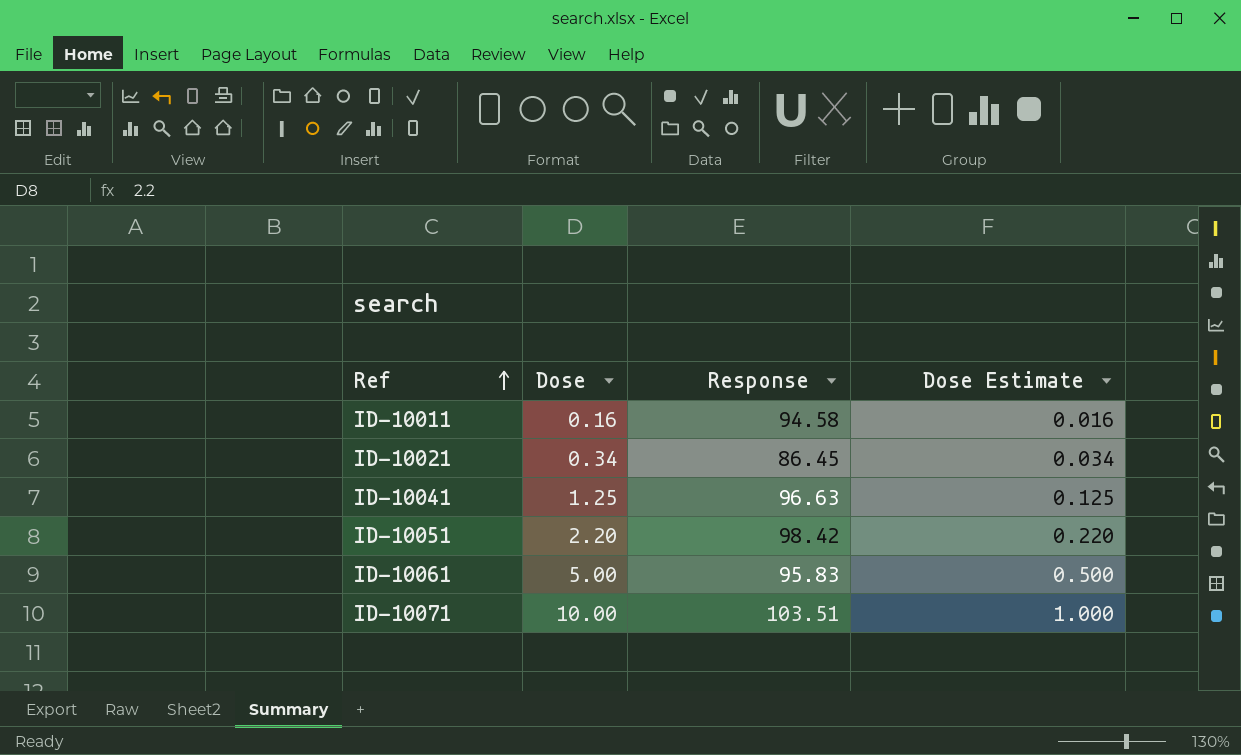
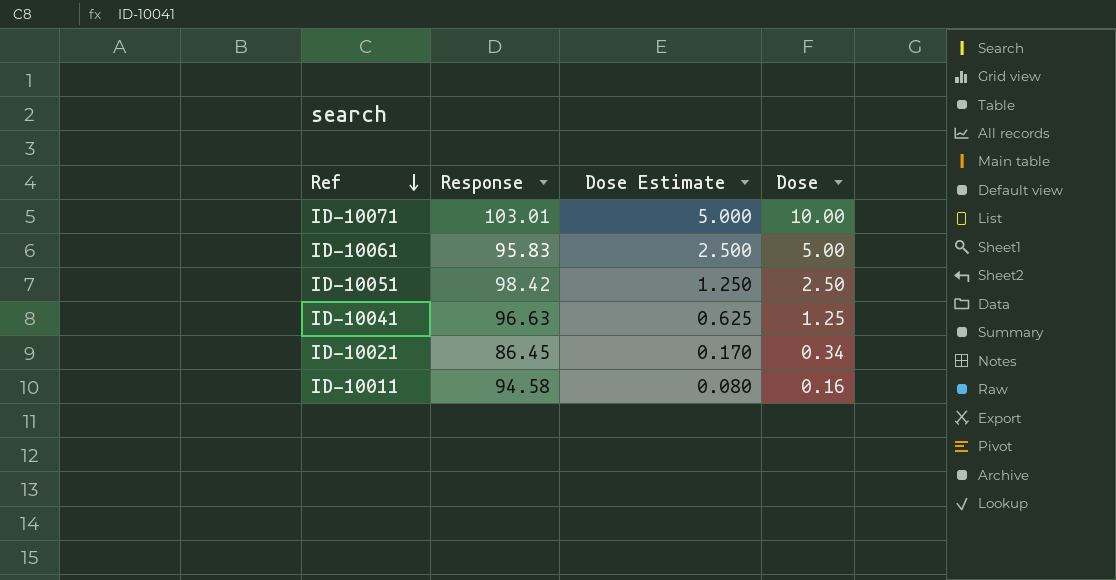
row order: Ref ascending -> Ref descending
column Dose Estimate | formula: [Dose] * 0.1 -> [Dose] * 0.5
column Dose | position: 2 -> 4
ID-10071 | Response: 103.51 -> 103.01
ID-10051 | Dose: 2.20 -> 2.50

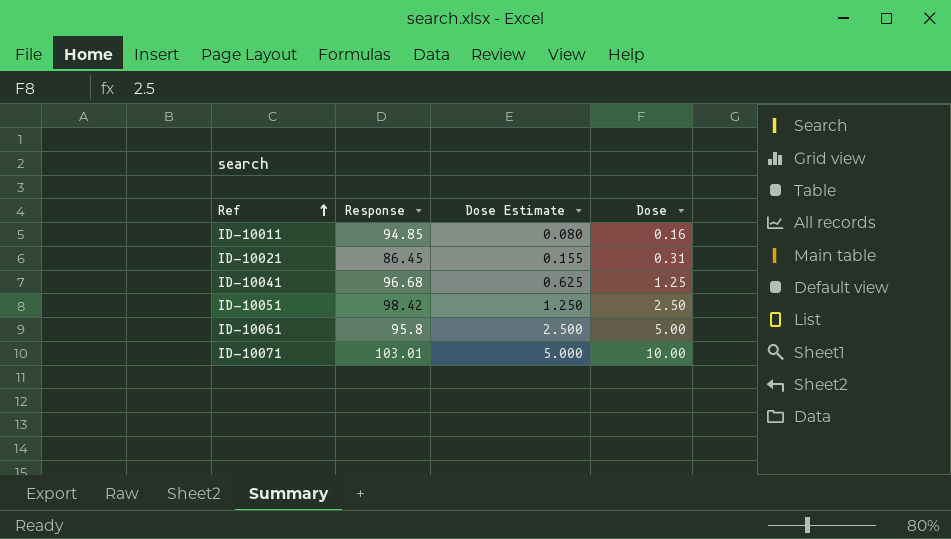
row order: Ref descending -> Ref ascending
ID-10011 | Response: 94.58 -> 94.85
ID-10021 | Dose Estimate: 0.170 -> 0.155
ID-10021 | Dose: 0.34 -> 0.31
ID-10041 | Response: 96.63 -> 96.68
ID-10061 | Response: 95.83 -> 95.8

